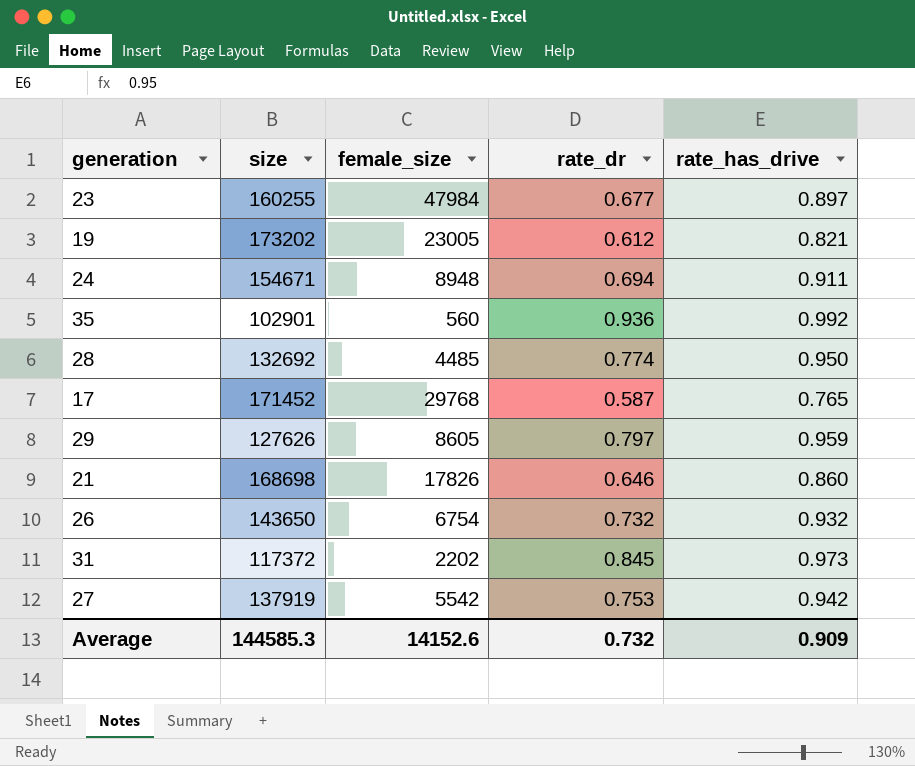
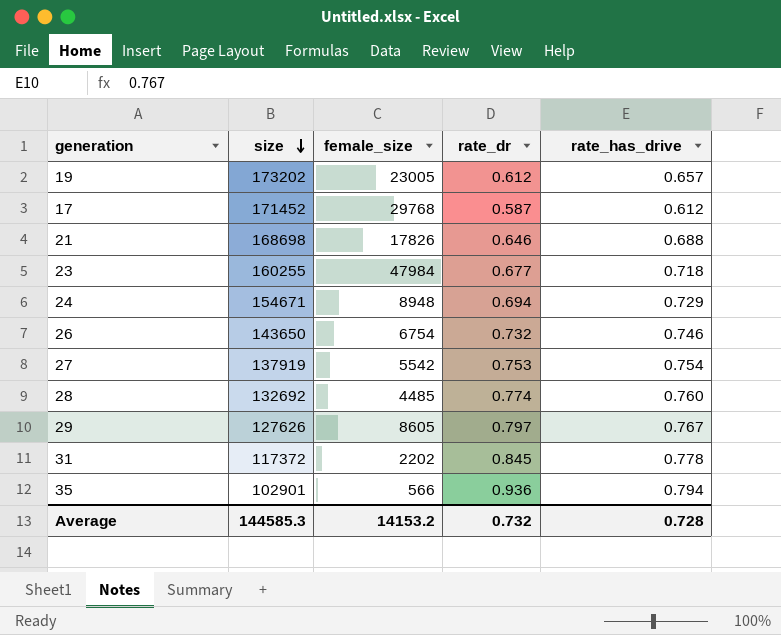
row order: none -> size descending
19 | rate_has_drive: 0.821 -> 0.657
17 | rate_has_drive: 0.765 -> 0.612
21 | rate_has_drive: 0.860 -> 0.688
23 | rate_has_drive: 0.897 -> 0.718
24 | rate_has_drive: 0.911 -> 0.729
26 | rate_has_drive: 0.932 -> 0.746
27 | rate_has_drive: 0.942 -> 0.754
28 | rate_has_drive: 0.950 -> 0.760
29 | rate_has_drive: 0.959 -> 0.767
31 | rate_has_drive: 0.973 -> 0.778
35 | female_size: 560 -> 566
35 | rate_has_drive: 0.992 -> 0.794
Average | female_size: 14152.6 -> 14153.2
Average | rate_has_drive: 0.909 -> 0.728

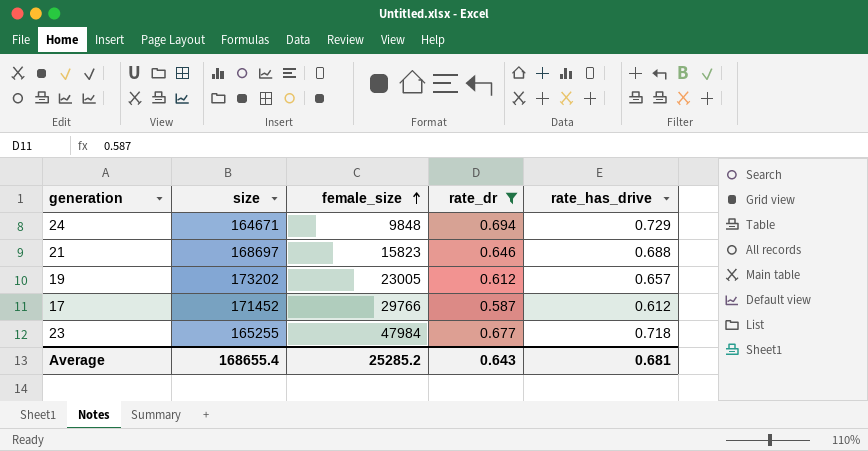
filter: none -> rate_dr <= 0.694
row order: size descending -> female_size ascending
24 | size: 154671 -> 164671
24 | female_size: 8948 -> 9848
21 | size: 168698 -> 168697
21 | female_size: 17826 -> 15823
17 | female_size: 29768 -> 29766
23 | size: 160255 -> 165255
Average | size: 144585.3 -> 168655.4
Average | female_size: 14153.2 -> 25285.2
Average | rate_dr: 0.732 -> 0.643
Average | rate_has_drive: 0.728 -> 0.681

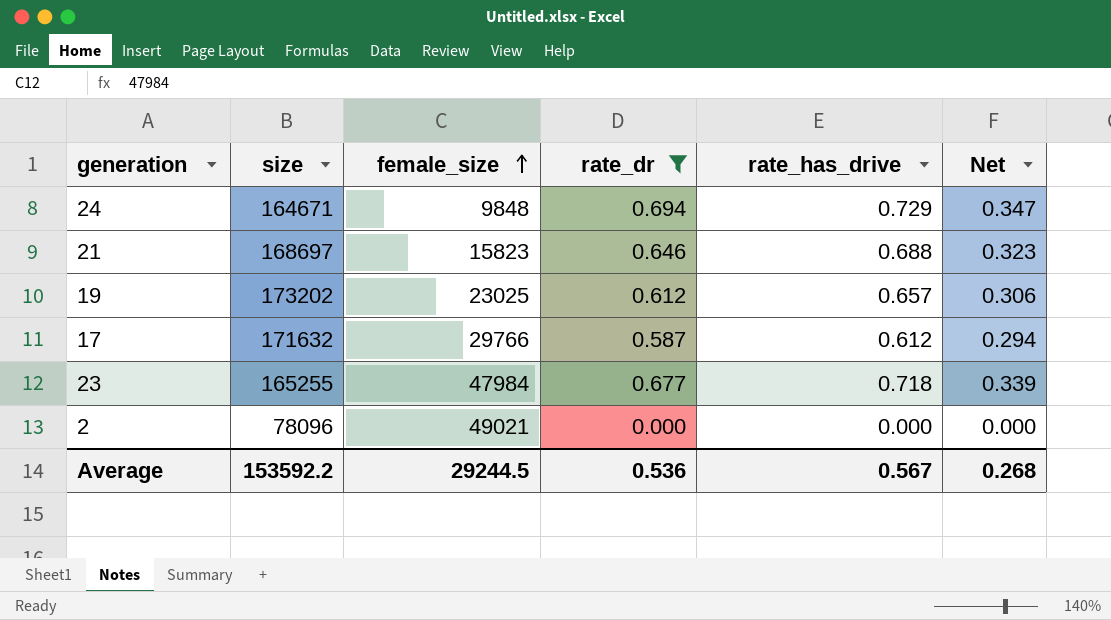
column Net | formula: none -> [rate_dr] * 0.5
19 | female_size: 23005 -> 23025
17 | size: 171452 -> 171632
row 2: none -> 78096 | 49021 | 0.000 | 0.000 | 0.000
Average | size: 168655.4 -> 153592.2
Average | female_size: 25285.2 -> 29244.5
Average | rate_dr: 0.643 -> 0.536
Average | rate_has_drive: 0.681 -> 0.567

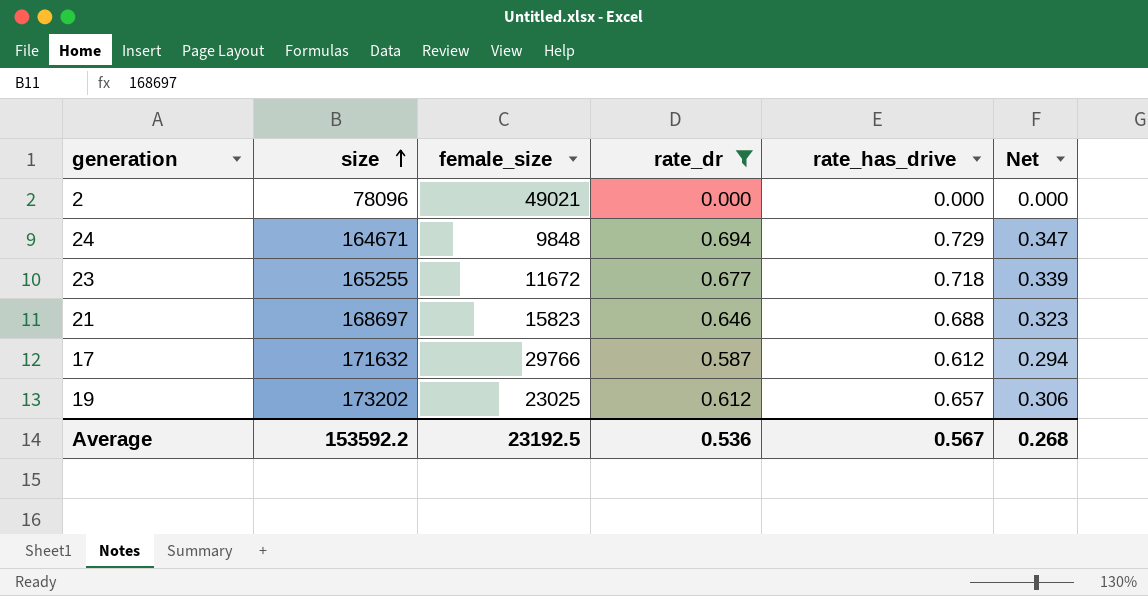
row order: female_size ascending -> size ascending
23 | female_size: 47984 -> 11672
Average | female_size: 29244.5 -> 23192.5

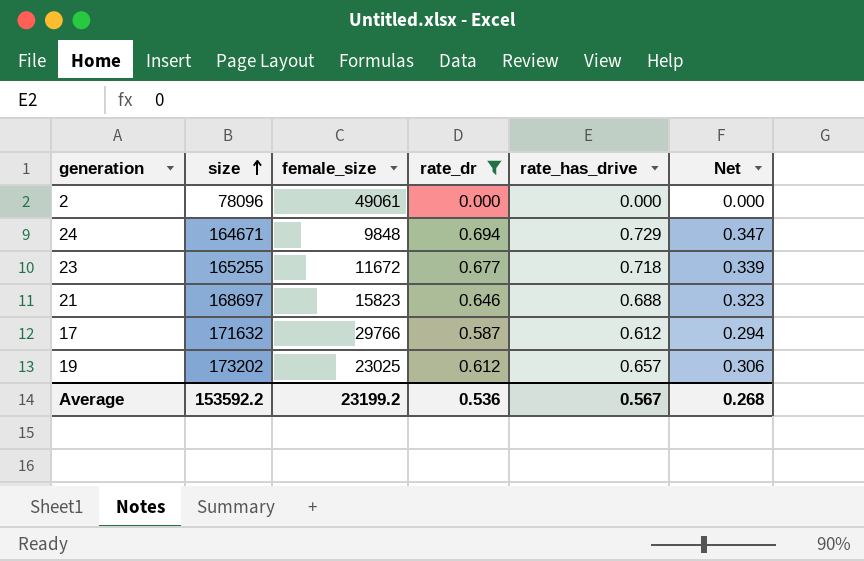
2 | female_size: 49021 -> 49061
Average | female_size: 23192.5 -> 23199.2

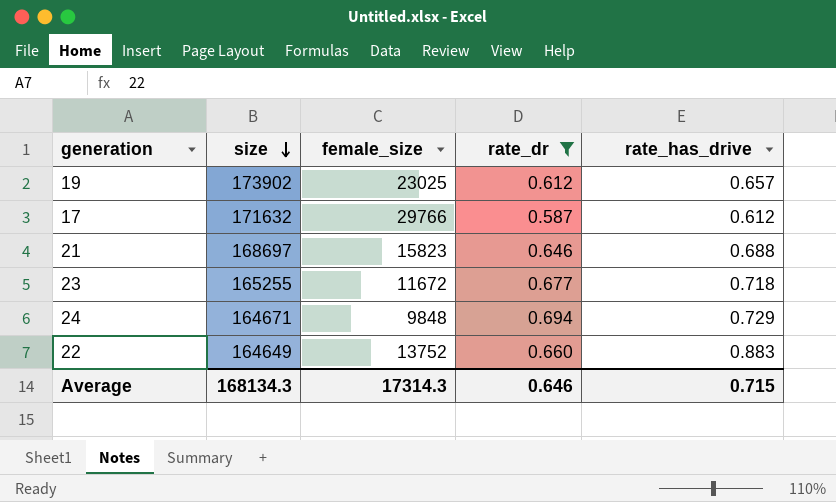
row order: size ascending -> size descending
column Net | formula: [rate_dr] * 0.5 -> none
row 2: 78096 | 49061 | 0.000 | 0.000 | 0.000 -> none
19 | size: 173202 -> 173902
row 22: none -> 164649 | 13752 | 0.660 | 0.883
Average | size: 153592.2 -> 168134.3
Average | female_size: 23199.2 -> 17314.3
Average | rate_dr: 0.536 -> 0.646
Average | rate_has_drive: 0.567 -> 0.715

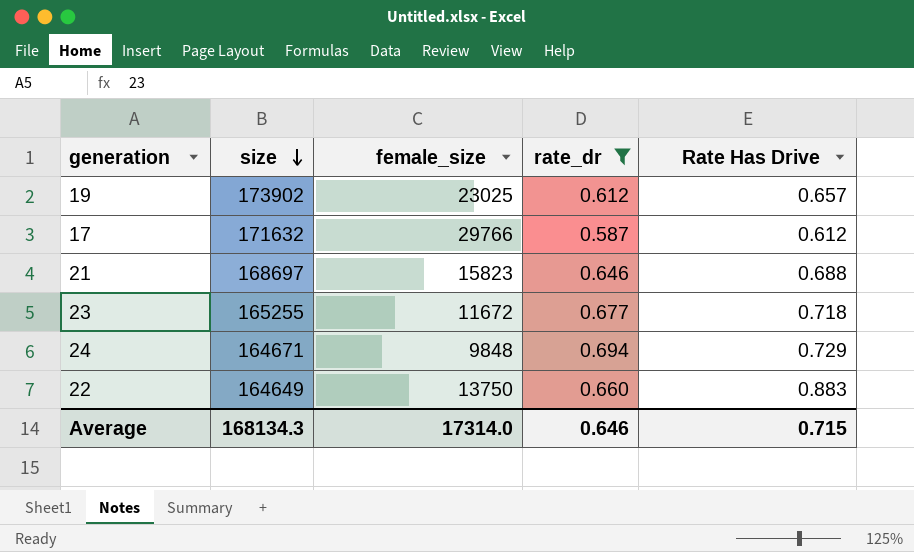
column name: rate_has_drive -> Rate Has Drive
22 | female_size: 13752 -> 13750
Average | female_size: 17314.3 -> 17314.0

